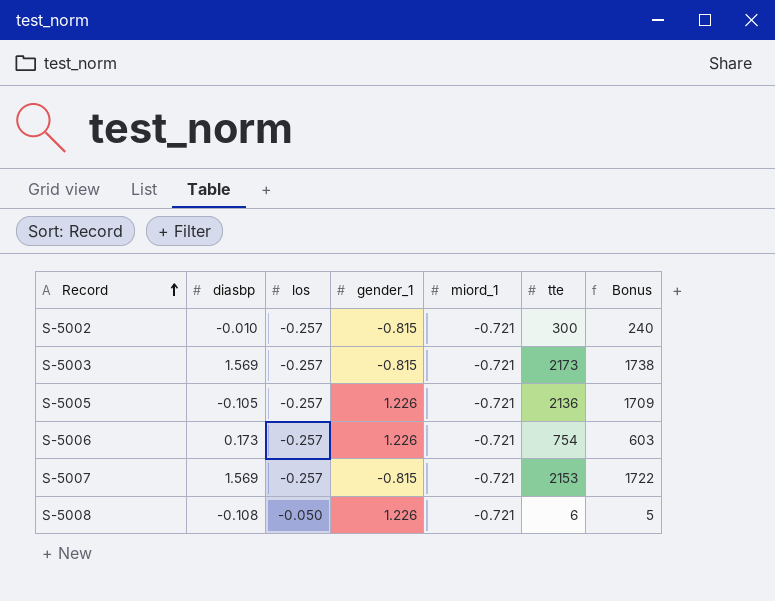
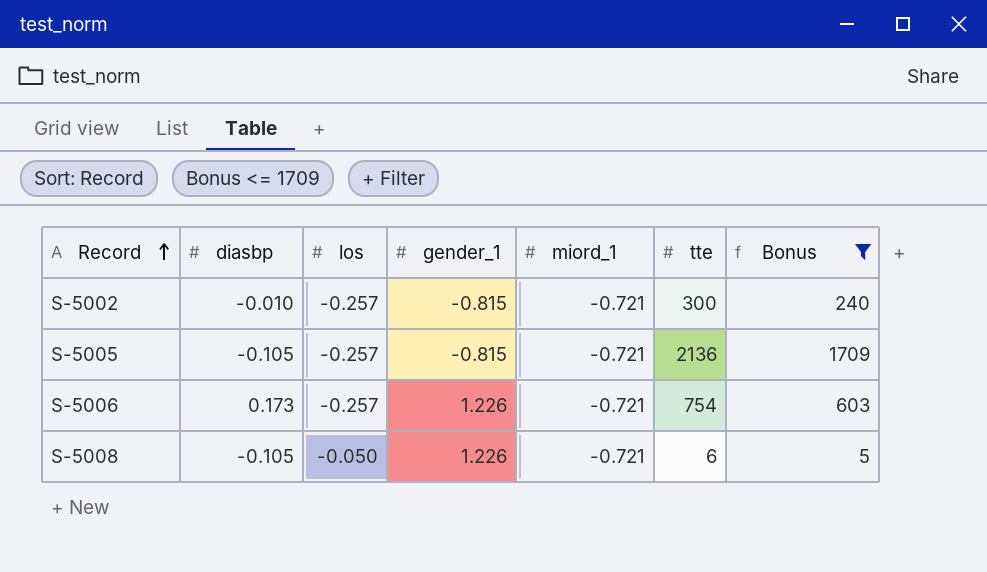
filter: none -> Bonus <= 1709
S-5005 | gender_1: 1.226 -> -0.815
S-5008 | diasbp: -0.108 -> -0.105

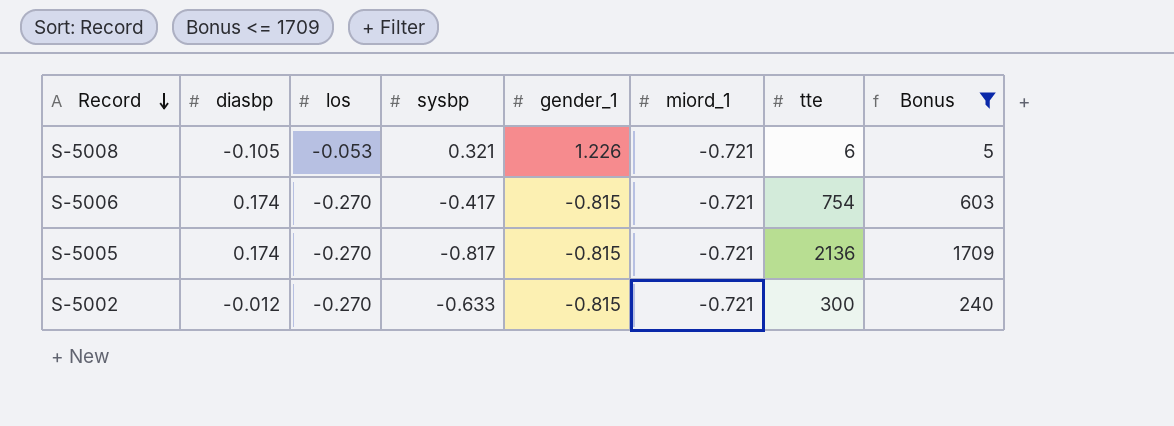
row order: Record ascending -> Record descending
column sysbp | position: none -> 4
S-5008 | los: -0.050 -> -0.053
S-5006 | diasbp: 0.173 -> 0.174
S-5006 | los: -0.257 -> -0.270
S-5006 | gender_1: 1.226 -> -0.815
S-5005 | diasbp: -0.105 -> 0.174
S-5005 | los: -0.257 -> -0.270
S-5002 | diasbp: -0.010 -> -0.012
S-5002 | los: -0.257 -> -0.270

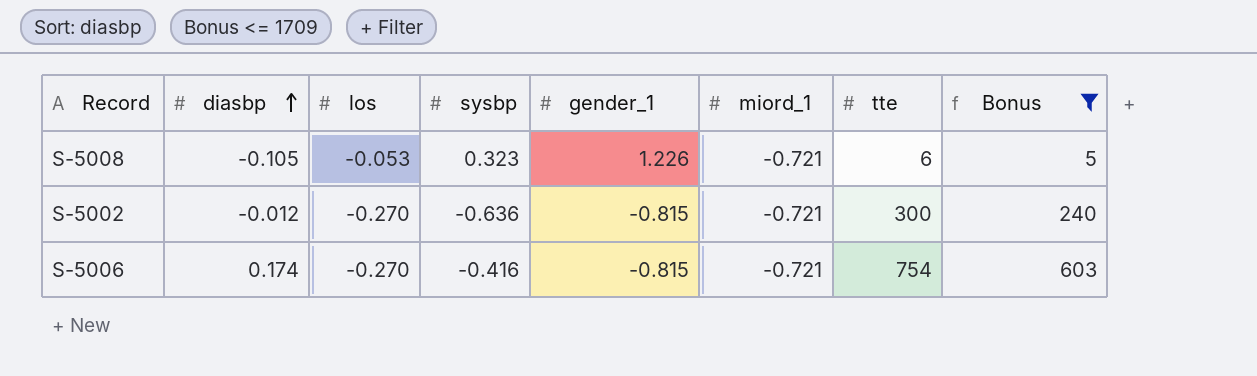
row order: Record descending -> diasbp ascending
row S-5005: 0.174 | -0.270 | -0.817 | -0.815 | -0.721 | 2136 | 1709 -> none
S-5008 | sysbp: 0.321 -> 0.323
S-5002 | sysbp: -0.633 -> -0.636
S-5006 | sysbp: -0.417 -> -0.416

